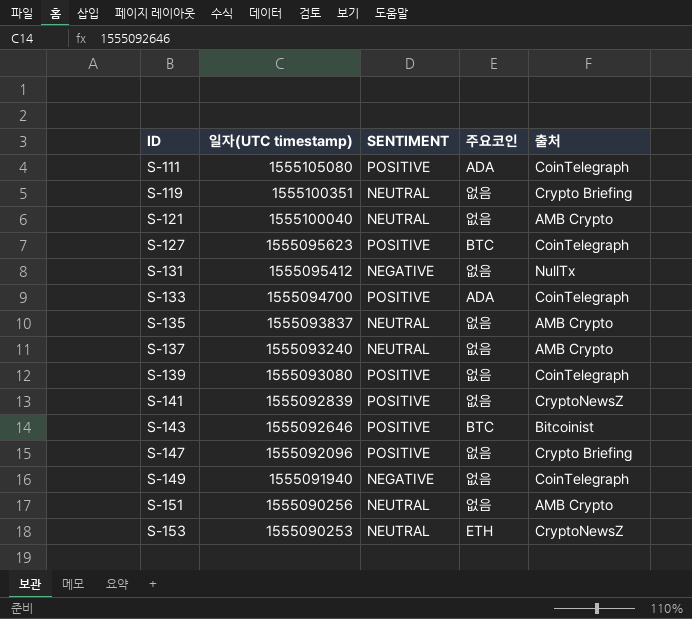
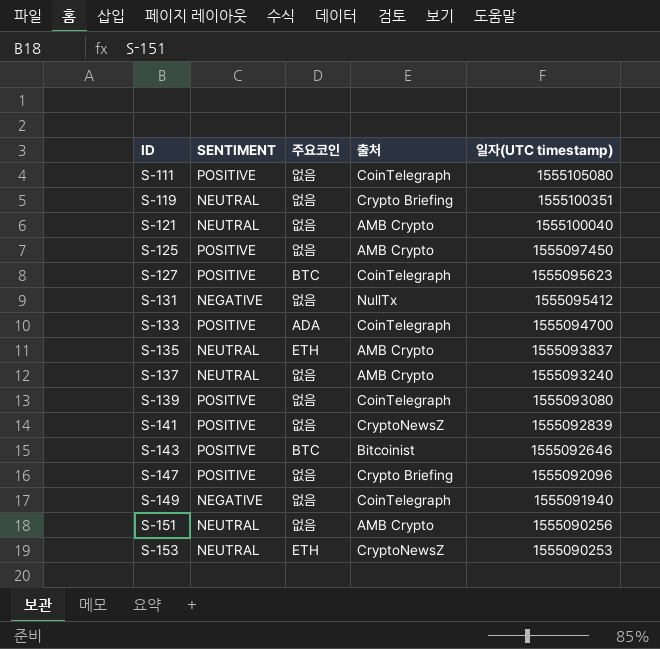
column 일자(UTC timestamp) | position: 2 -> 5
S-111 | 주요코인: ADA -> 없음
row S-125: none -> POSITIVE | 없음 | AMB Crypto | 1555097450
S-135 | 주요코인: 없음 -> ETH

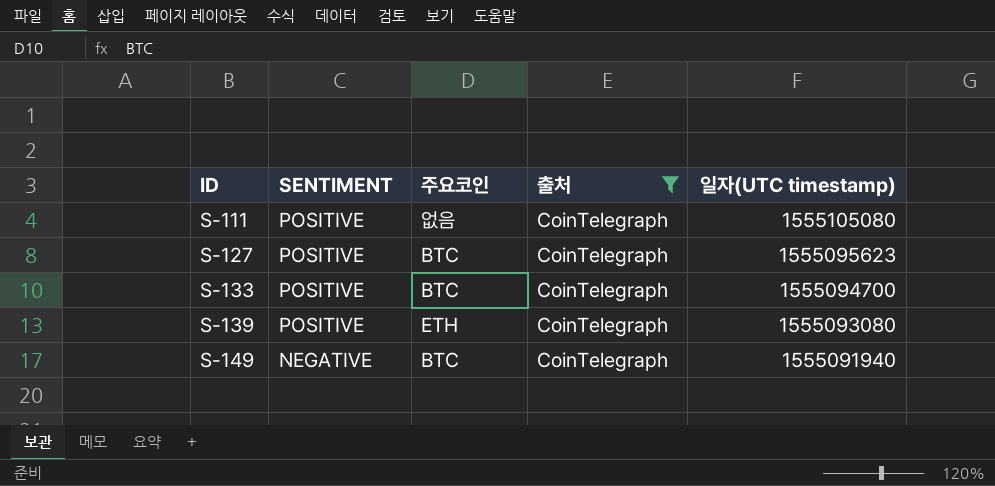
filter: none -> 출처 = CoinTelegraph
S-133 | 주요코인: ADA -> BTC
S-139 | 주요코인: 없음 -> ETH
S-149 | 주요코인: 없음 -> BTC

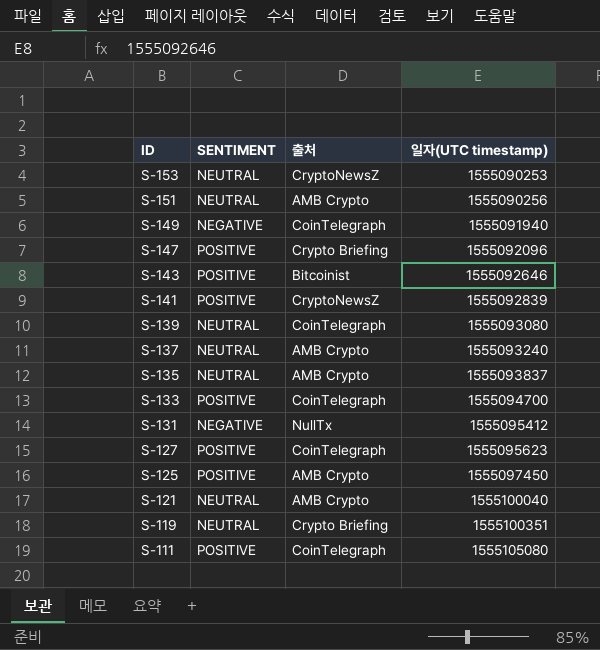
filter: 출처 = CoinTelegraph -> none
row order: ID ascending -> ID descending
column 주요코인 | position: 3 -> none
S-139 | SENTIMENT: POSITIVE -> NEUTRAL

